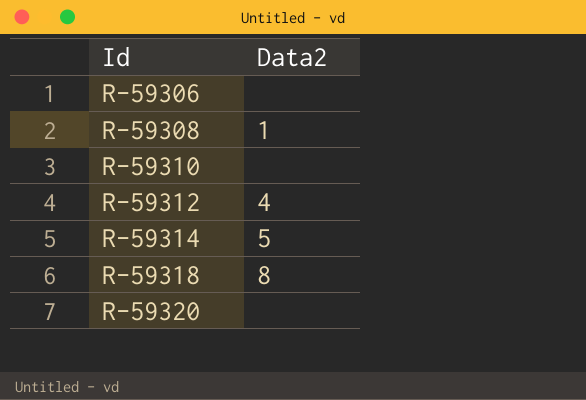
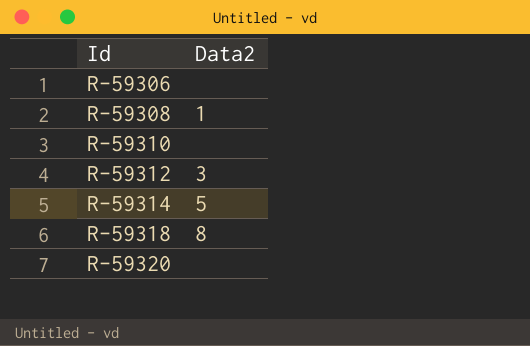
R-59312 | Data2: 4 -> 3

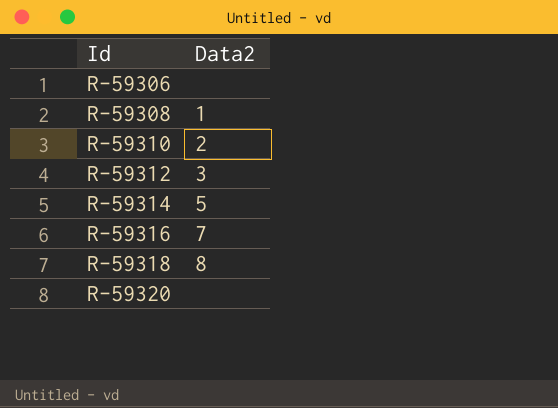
R-59310 | Data2: none -> 2
row R-59316: none -> 7

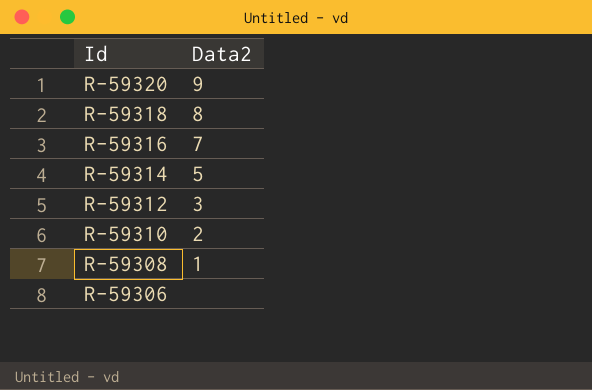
row order: Id ascending -> Id descending
R-59320 | Data2: none -> 9

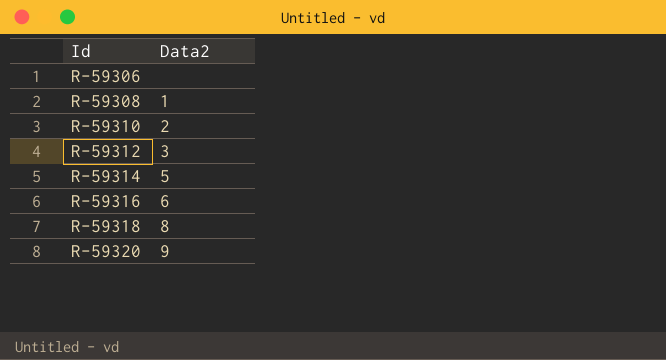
row order: Id descending -> Id ascending
R-59316 | Data2: 7 -> 6

